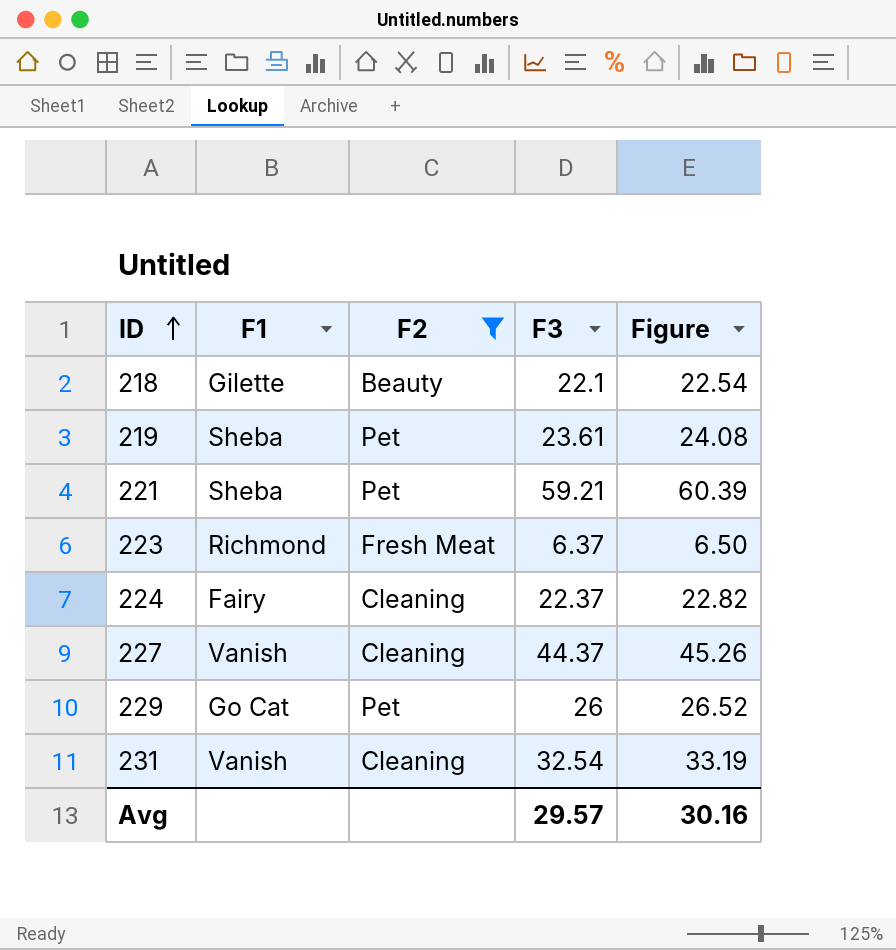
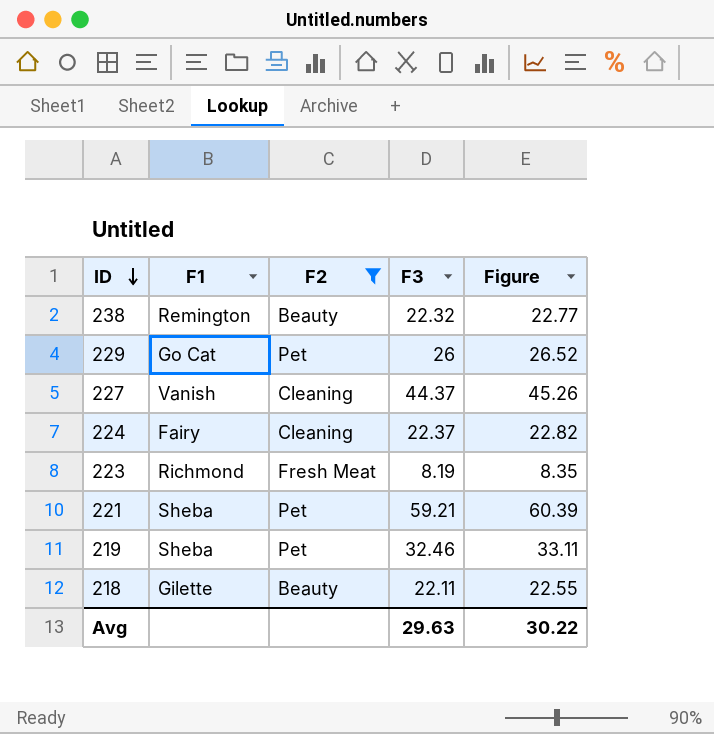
row order: ID ascending -> ID descending
row 231: Vanish | Cleaning | 32.54 | 33.19 -> none
row 238: none -> Remington | Beauty | 22.32 | 22.77
223 | F3: 6.37 -> 8.19
223 | Figure: 6.50 -> 8.35
219 | F3: 23.61 -> 32.46
219 | Figure: 24.08 -> 33.11
218 | F3: 22.1 -> 22.11
218 | Figure: 22.54 -> 22.55
Avg | F3: 29.57 -> 29.63
Avg | Figure: 30.16 -> 30.22

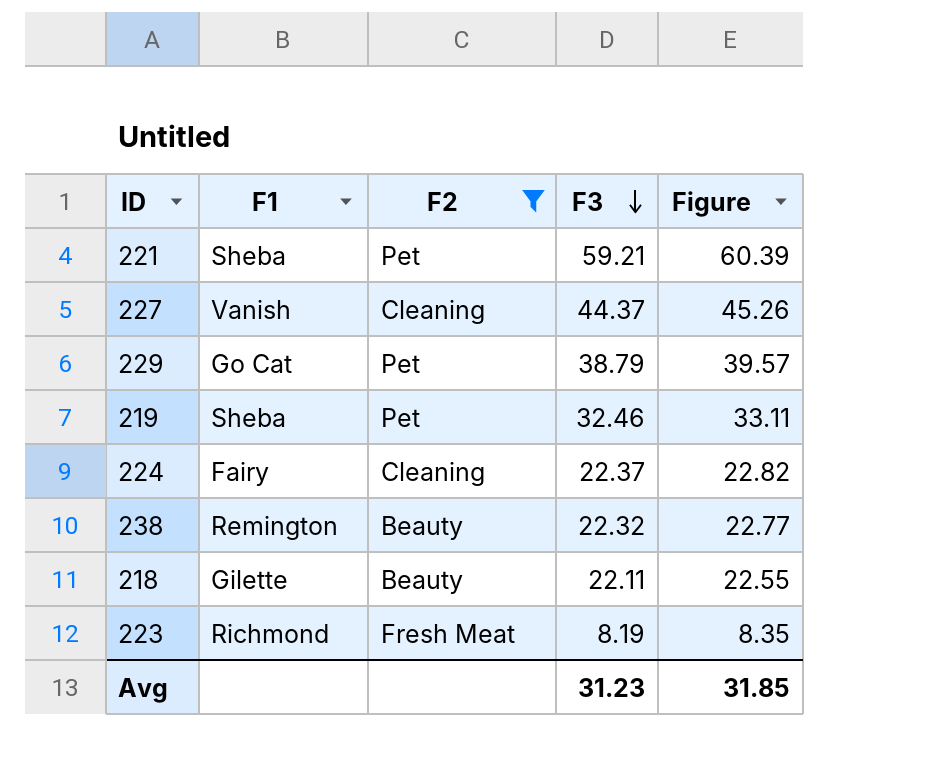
row order: ID descending -> F3 descending
229 | F3: 26 -> 38.79
229 | Figure: 26.52 -> 39.57
Avg | F3: 29.63 -> 31.23
Avg | Figure: 30.22 -> 31.85

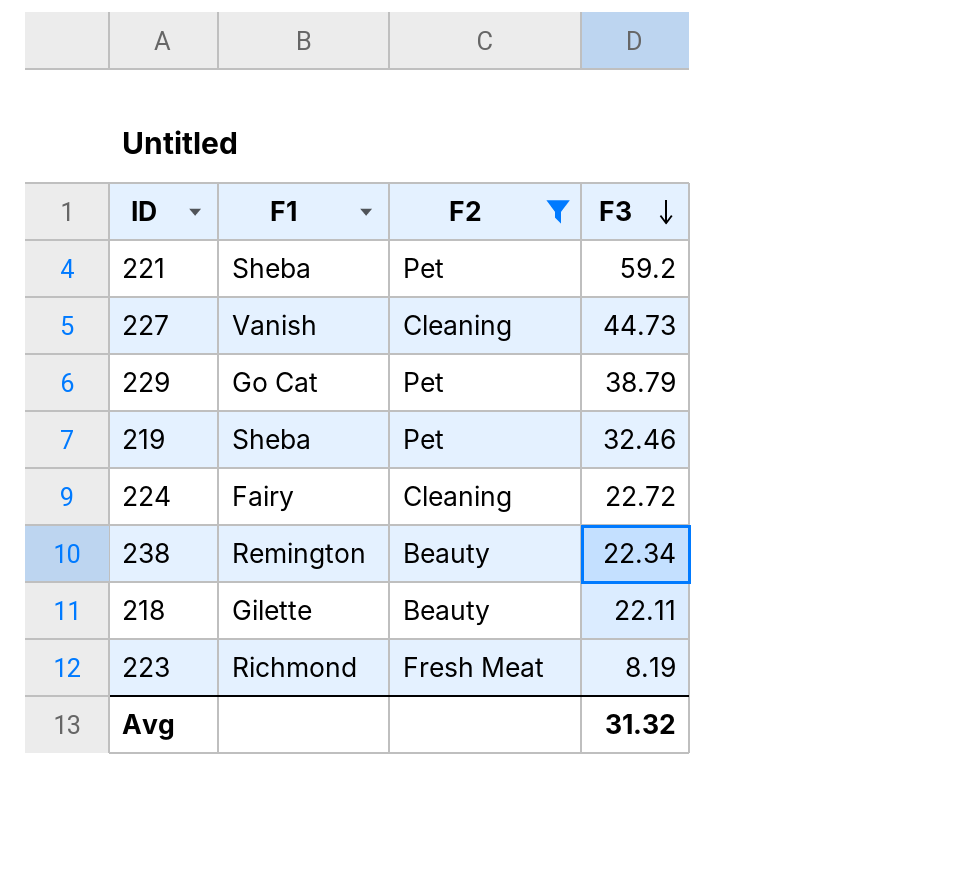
column Figure | formula: [F3] * 1.02 -> none
221 | F3: 59.21 -> 59.2
227 | F3: 44.37 -> 44.73
224 | F3: 22.37 -> 22.72
238 | F3: 22.32 -> 22.34
Avg | F3: 31.23 -> 31.32

